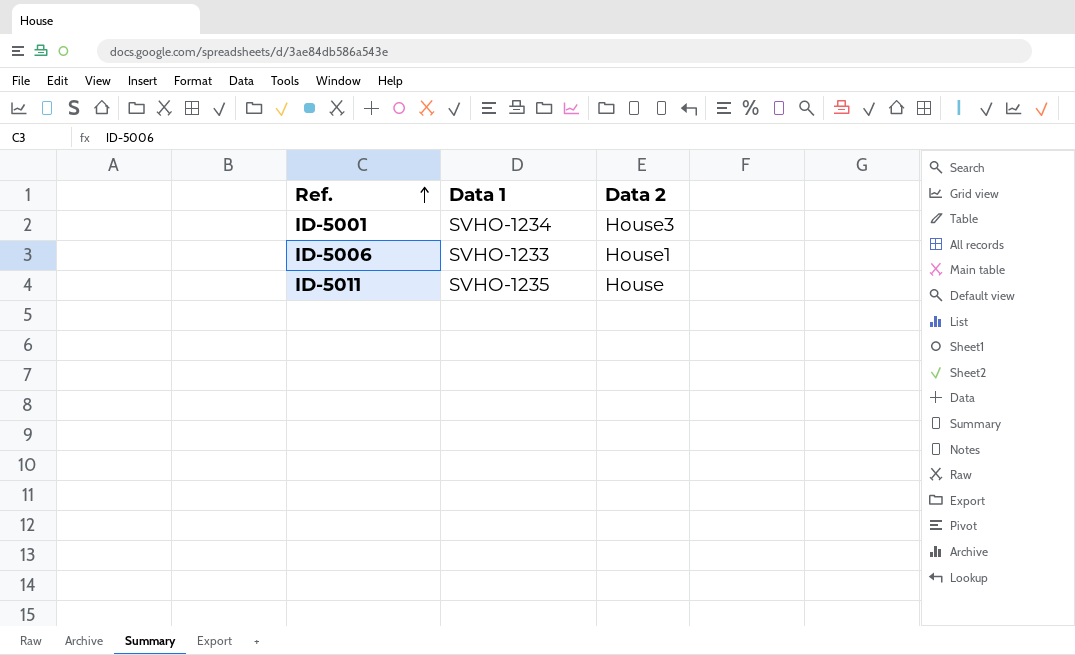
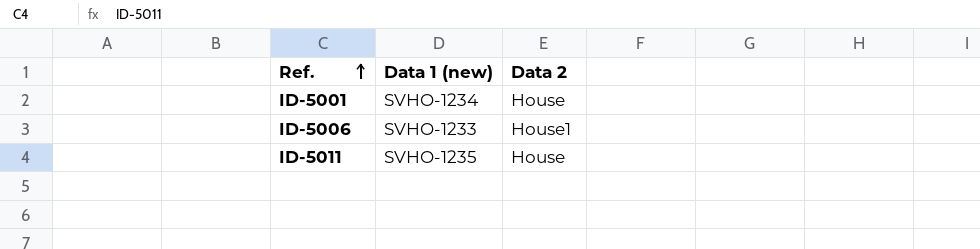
column name: Data 1 -> Data 1 (new)
ID-5001 | Data 2: House3 -> House

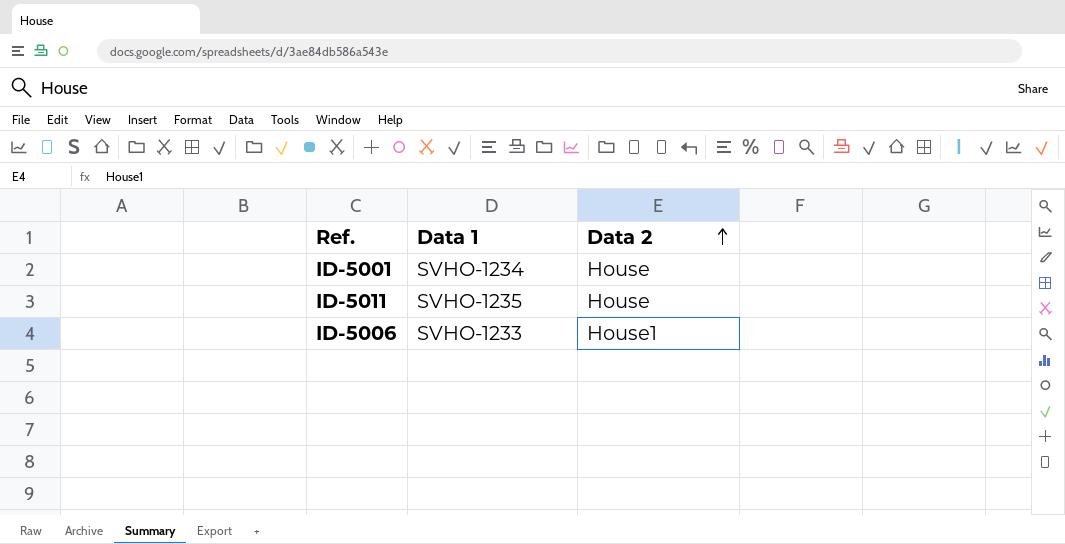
row order: Ref. ascending -> Data 2 ascending
column name: Data 1 (new) -> Data 1

